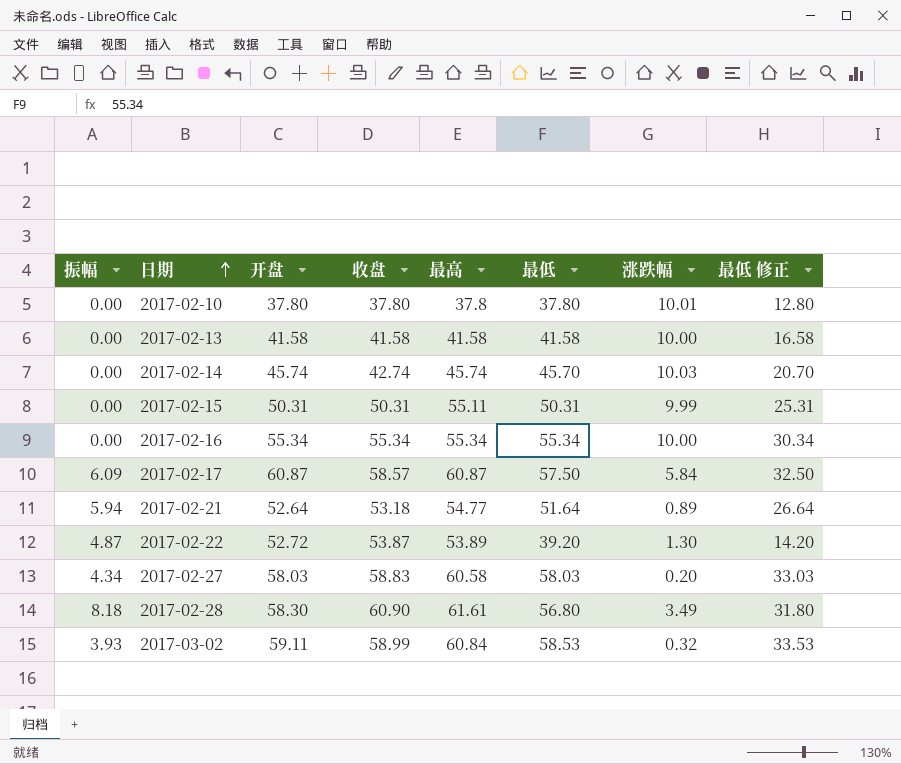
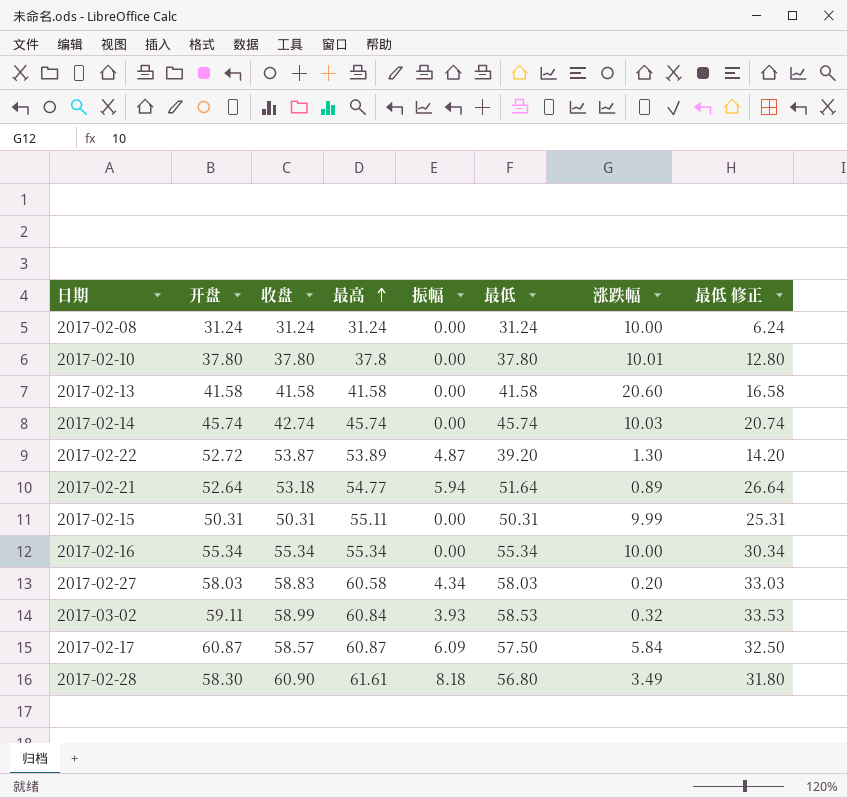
row order: 日期 ascending -> 最高 ascending
column 振幅 | position: 1 -> 5
row 2017-02-08: none -> 31.24 | 31.24 | 31.24 | 0.00 | 31.24 | 10.00 | 6.24
2017-02-13 | 涨跌幅: 10.00 -> 20.60
2017-02-14 | 最低: 45.70 -> 45.74
2017-02-14 | 最低 修正: 20.70 -> 20.74

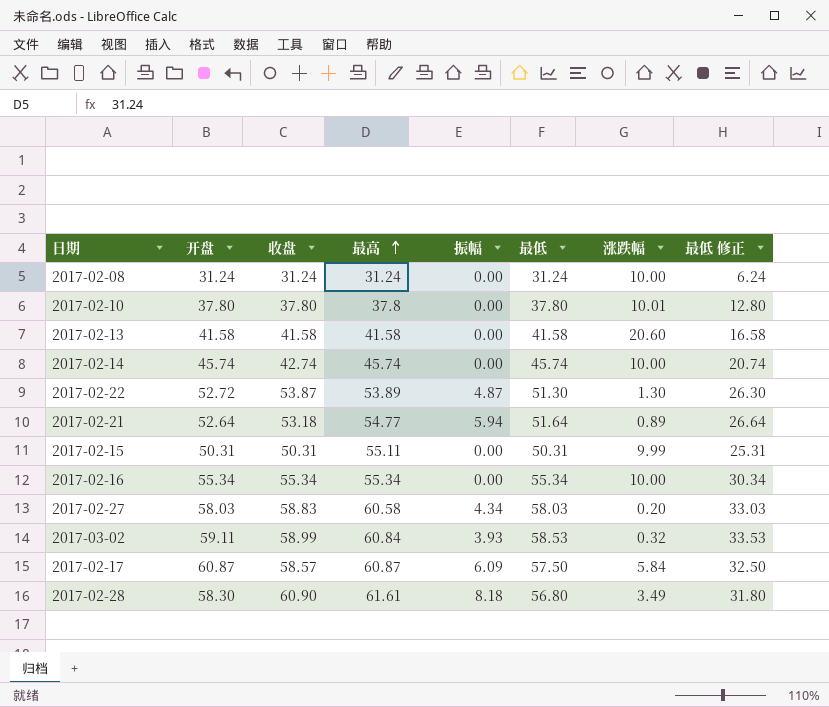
2017-02-14 | 涨跌幅: 10.03 -> 10.00
2017-02-22 | 最低: 39.20 -> 51.30
2017-02-22 | 最低 修正: 14.20 -> 26.30

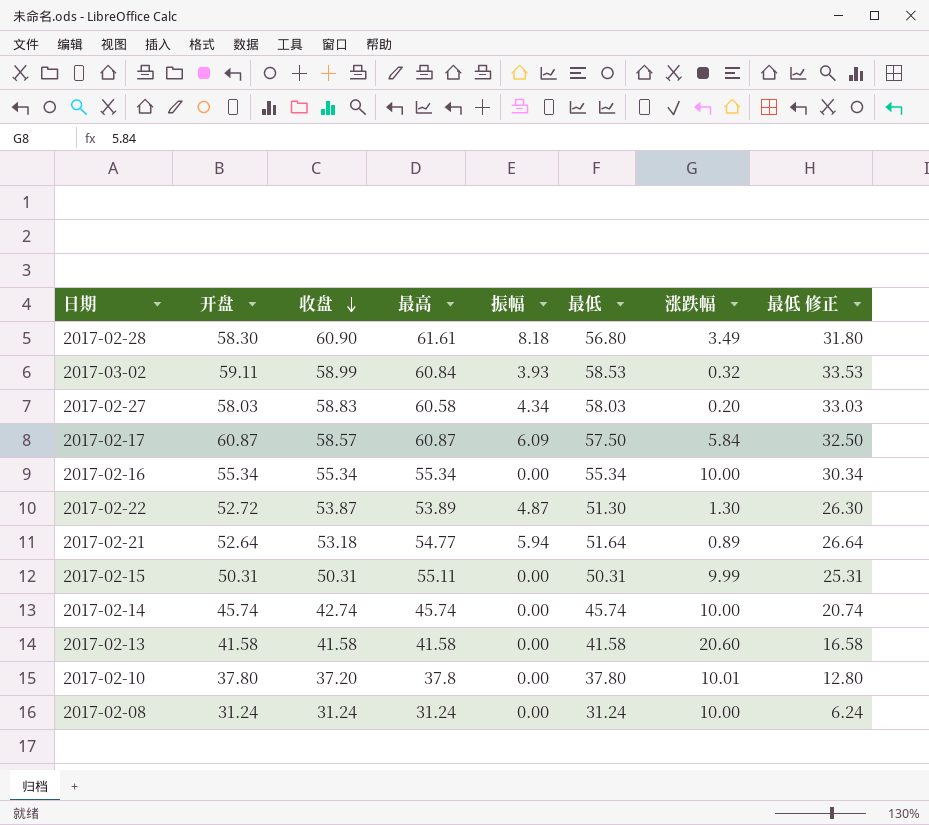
row order: 最高 ascending -> 收盘 descending
2017-02-10 | 收盘: 37.80 -> 37.20

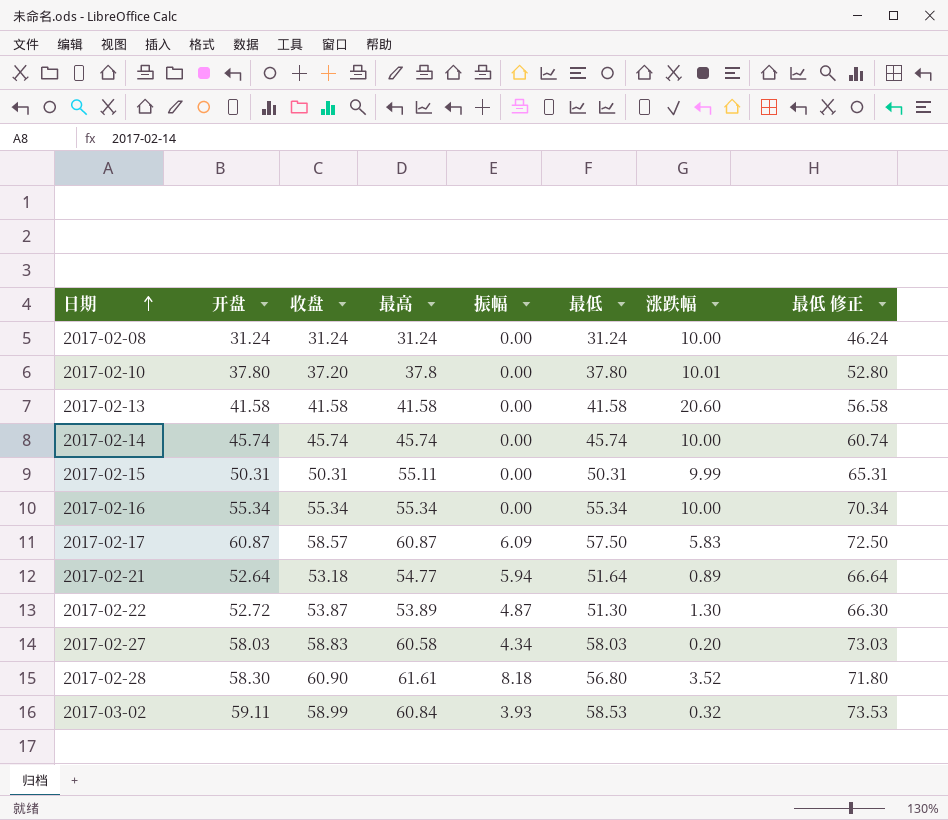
row order: 收盘 descending -> 日期 ascending
column 最低 修正 | formula: [最低] - 25 -> [最低] + 15
2017-02-14 | 收盘: 42.74 -> 45.74
2017-02-17 | 涨跌幅: 5.84 -> 5.83
2017-02-28 | 涨跌幅: 3.49 -> 3.52

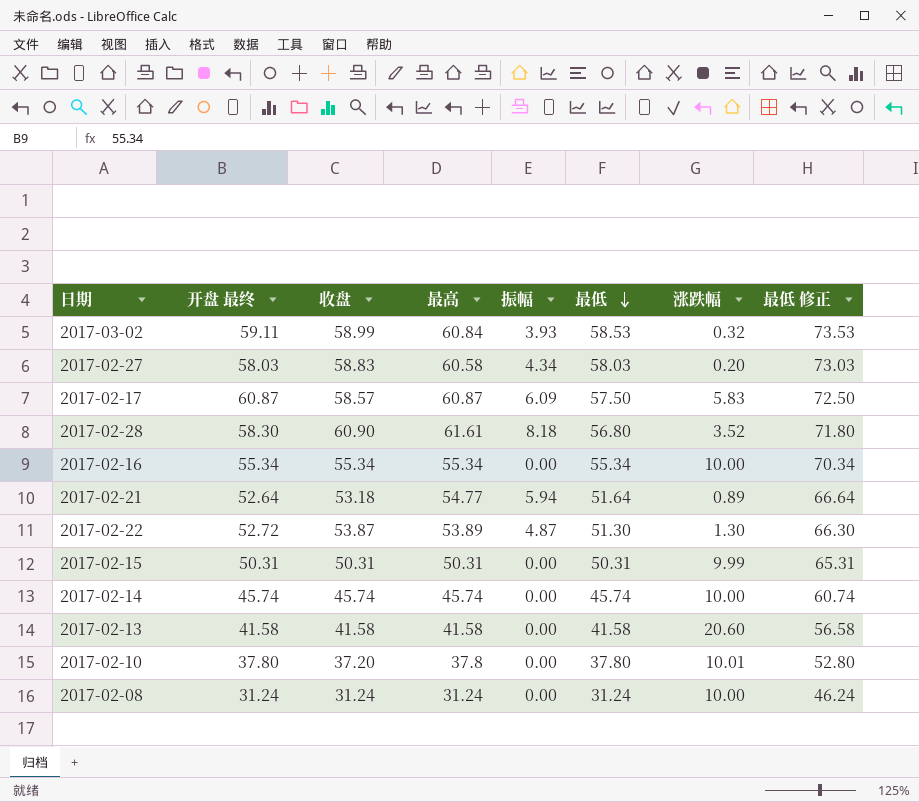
row order: 日期 ascending -> 最低 descending
column name: 开盘 -> 开盘 最终
2017-02-15 | 最高: 55.11 -> 50.31

